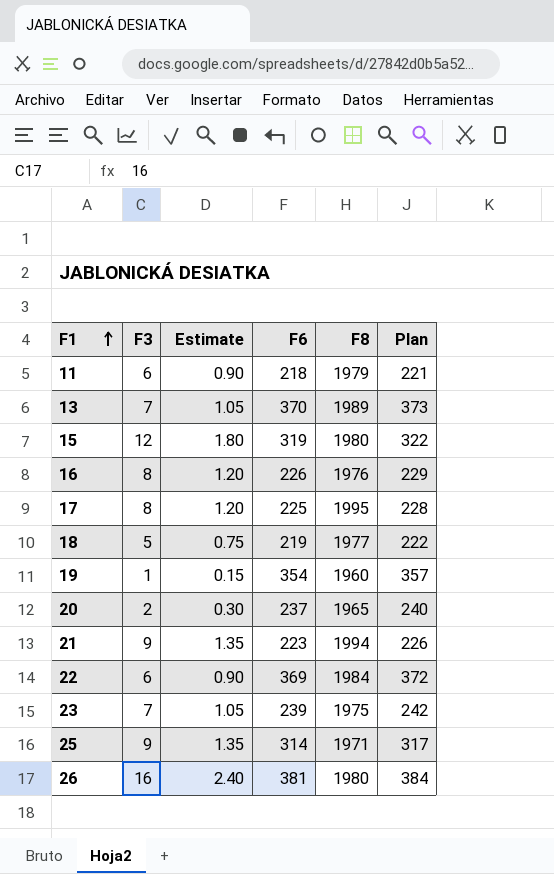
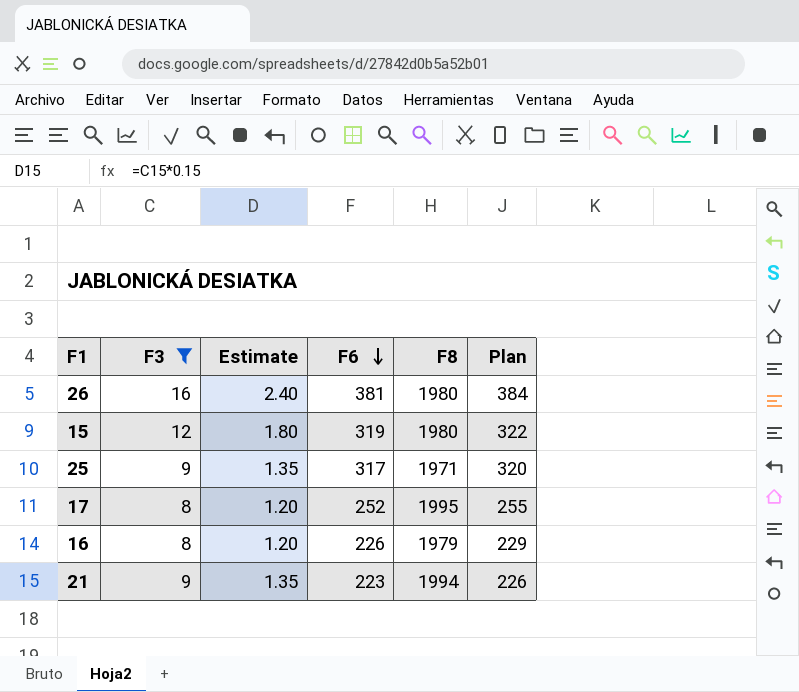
filter: none -> F3 >= 8
row order: F1 ascending -> F6 descending
25 | F6: 314 -> 317
25 | Plan: 317 -> 320
17 | F6: 225 -> 252
17 | Plan: 228 -> 255
16 | F8: 1976 -> 1979

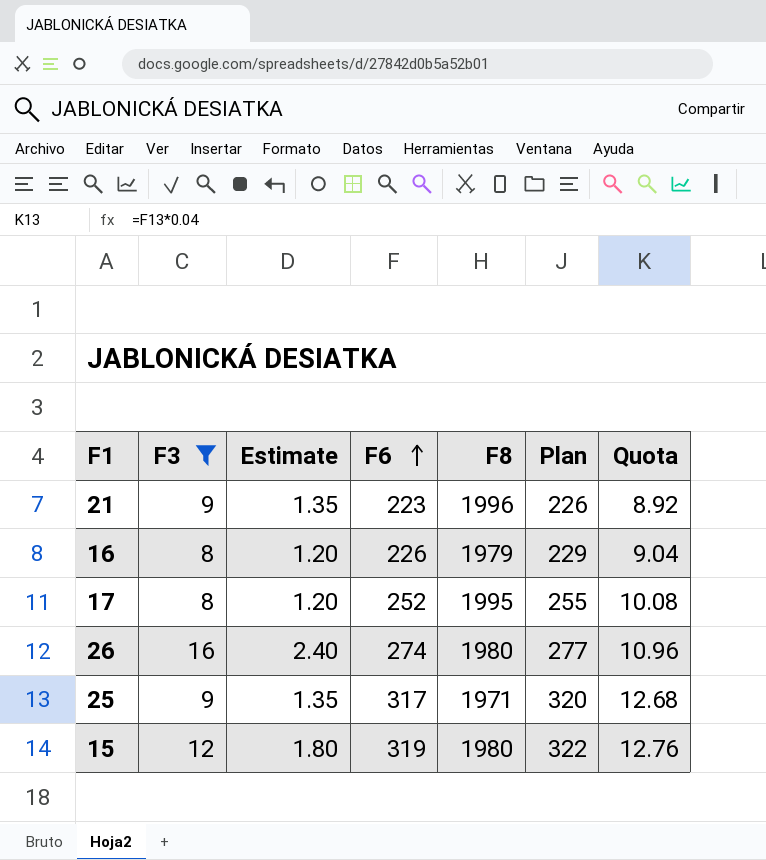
row order: F6 descending -> F6 ascending
column Quota | formula: none -> [F6] * 0.04
21 | F8: 1994 -> 1996
26 | F6: 381 -> 274
26 | Plan: 384 -> 277

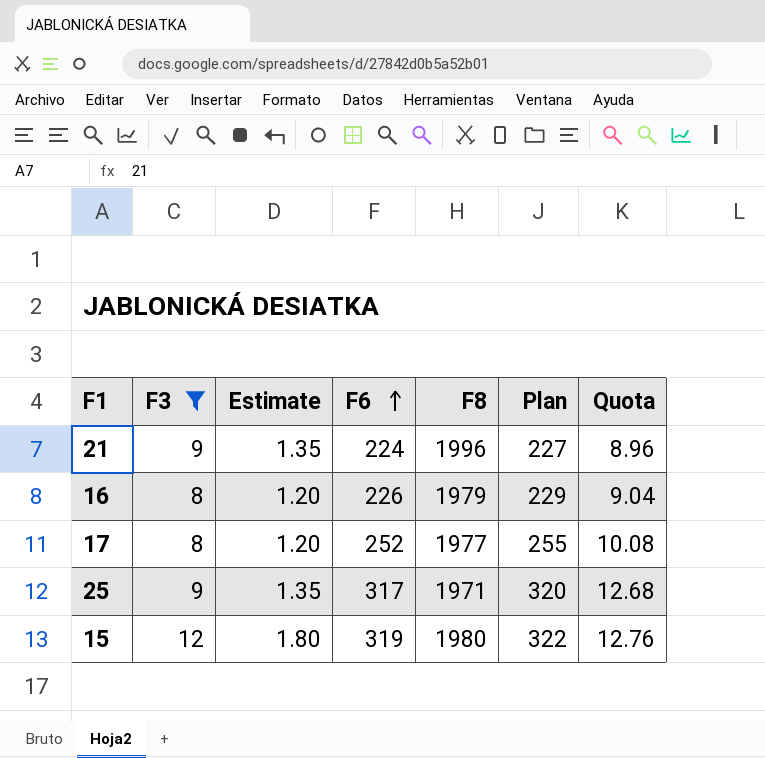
row 26: 16 | 2.40 | 274 | 1980 | 277 | 10.96 -> none
21 | F6: 223 -> 224
21 | Plan: 226 -> 227
21 | Quota: 8.92 -> 8.96
17 | F8: 1995 -> 1977

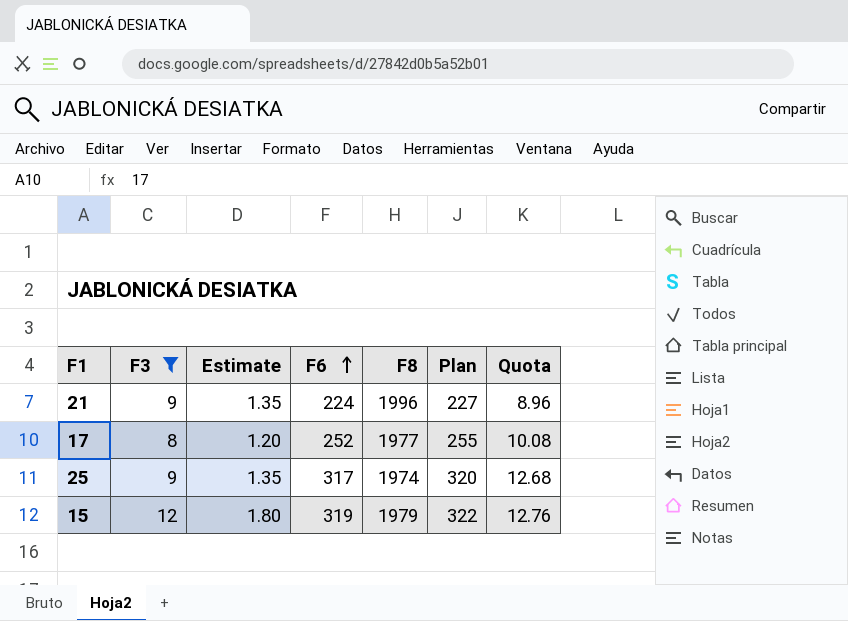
row 16: 8 | 1.20 | 226 | 1979 | 229 | 9.04 -> none
25 | F8: 1971 -> 1974
15 | F8: 1980 -> 1979

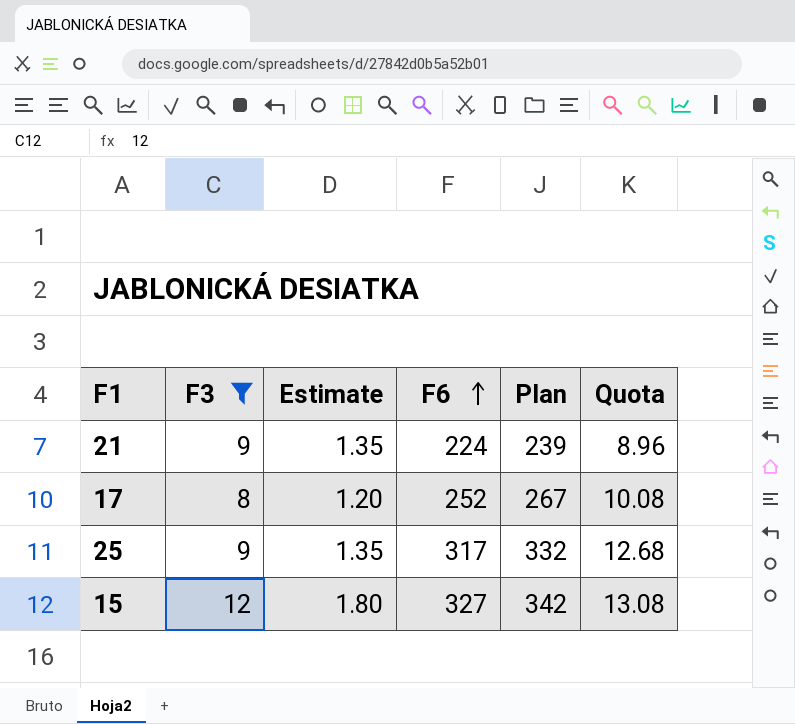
column F8 | position: 5 -> none
column Plan | formula: [F6] + 3 -> [F6] + 15
15 | F6: 319 -> 327
15 | Quota: 12.76 -> 13.08

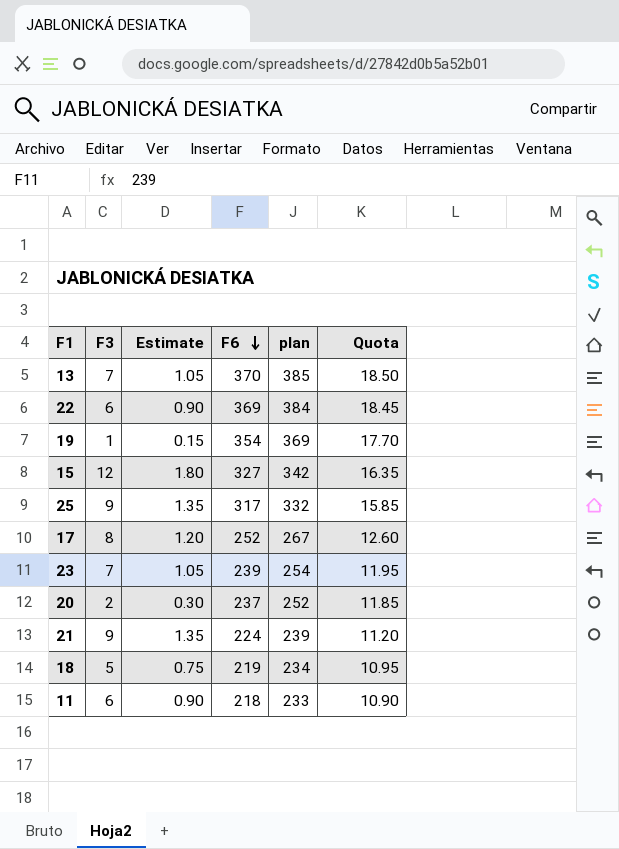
filter: F3 >= 8 -> none
row order: F6 ascending -> F6 descending
column name: Plan -> plan
column Quota | formula: [F6] * 0.04 -> [F6] * 0.05

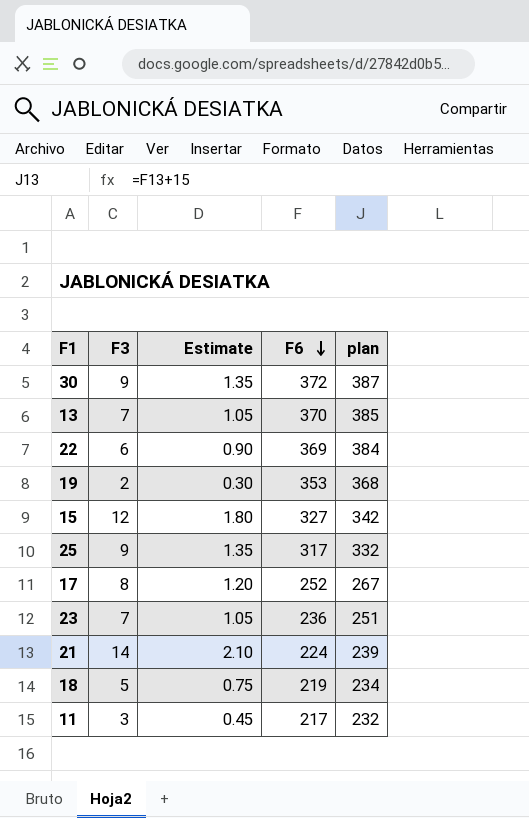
column Quota | formula: [F6] * 0.05 -> none
row 20: 2 | 0.30 | 237 | 252 | 11.85 -> none
row 30: none -> 9 | 1.35 | 372 | 387
19 | F3: 1 -> 2
19 | Estimate: 0.15 -> 0.30
19 | F6: 354 -> 353
19 | plan: 369 -> 368
23 | F6: 239 -> 236
23 | plan: 254 -> 251
21 | F3: 9 -> 14
21 | Estimate: 1.35 -> 2.10
11 | F3: 6 -> 3
11 | Estimate: 0.90 -> 0.45
11 | F6: 218 -> 217
11 | plan: 233 -> 232

